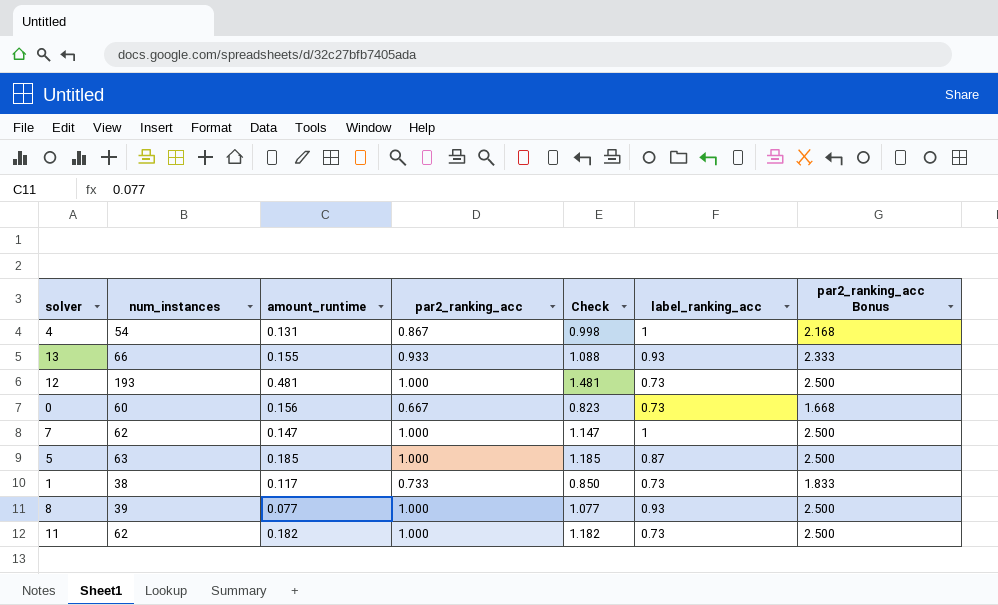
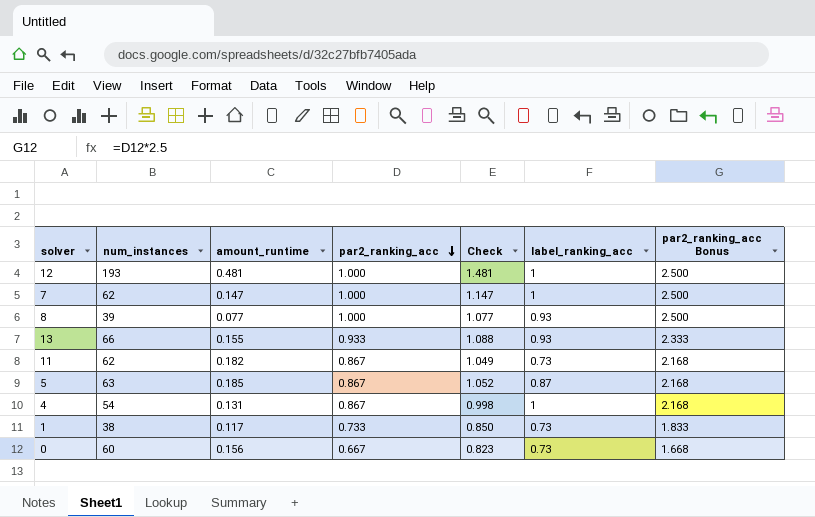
row order: none -> par2_ranking_acc descending
12 | label_ranking_acc: 0.73 -> 1
11 | par2_ranking_acc: 1.000 -> 0.867
11 | Check: 1.182 -> 1.049
11 | par2_ranking_acc Bonus: 2.500 -> 2.168
5 | par2_ranking_acc: 1.000 -> 0.867
5 | Check: 1.185 -> 1.052
5 | par2_ranking_acc Bonus: 2.500 -> 2.168

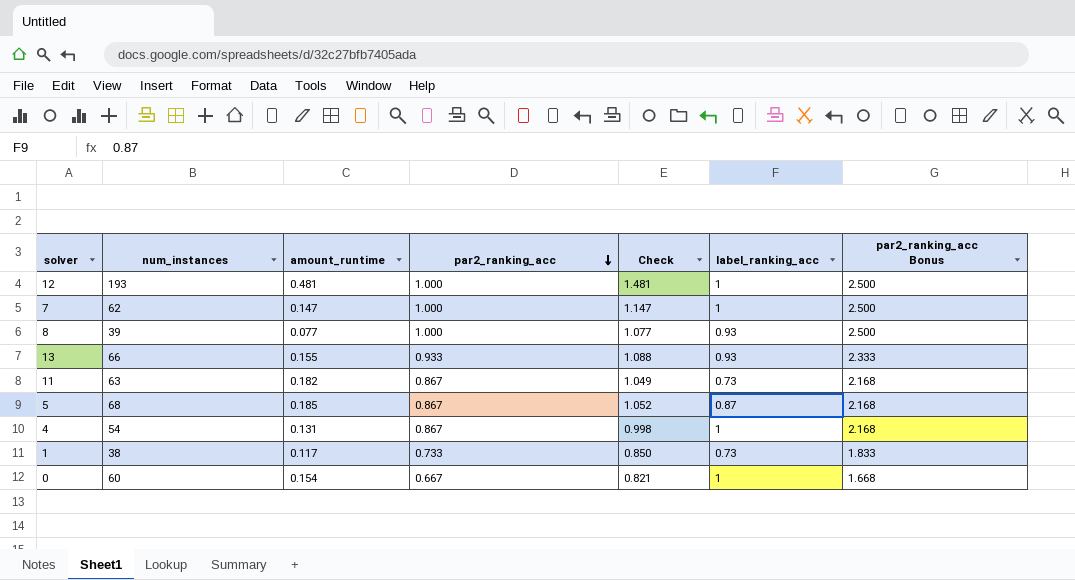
11 | num_instances: 62 -> 63
5 | num_instances: 63 -> 68
0 | amount_runtime: 0.156 -> 0.154
0 | Check: 0.823 -> 0.821
0 | label_ranking_acc: 0.73 -> 1

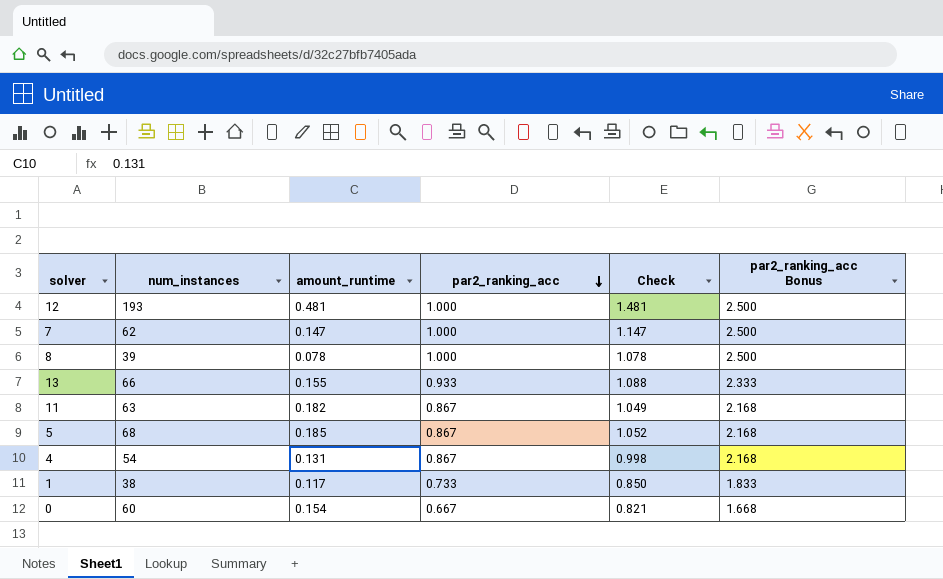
column label_ranking_acc | position: 6 -> none
8 | amount_runtime: 0.077 -> 0.078
8 | Check: 1.077 -> 1.078

